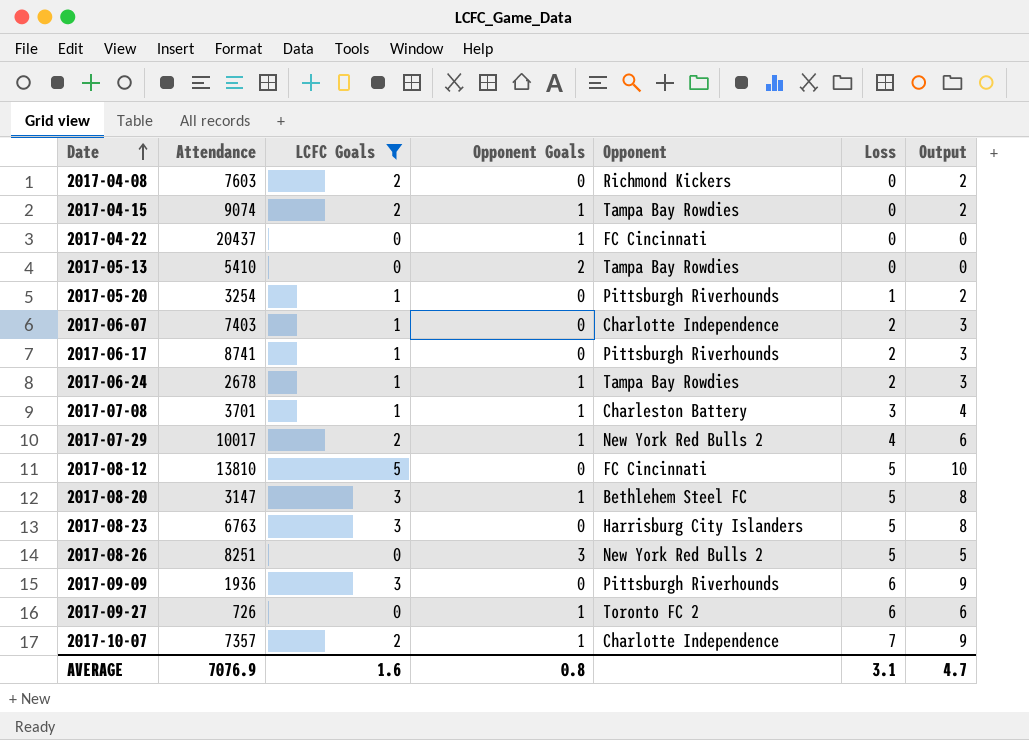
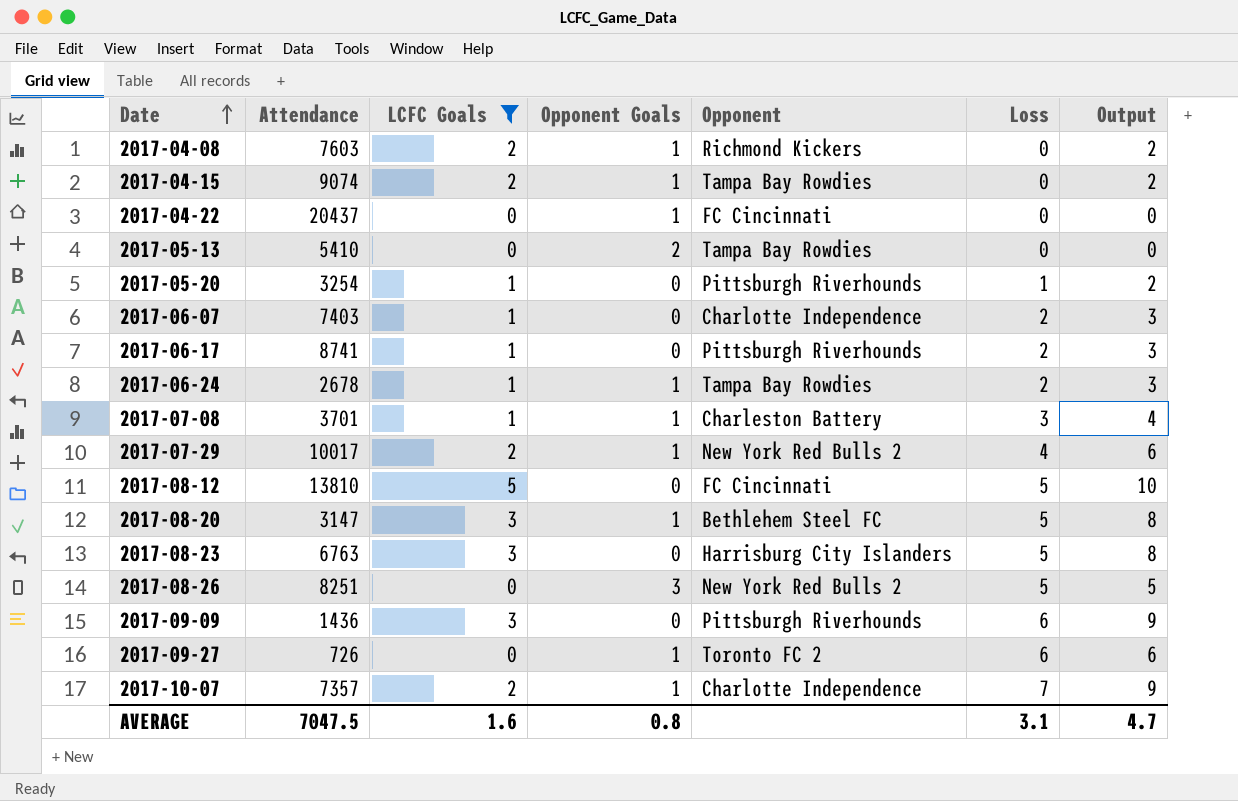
2017-04-08 | Opponent Goals: 0 -> 1
2017-09-09 | Attendance: 1936 -> 1436
AVERAGE | Attendance: 7076.9 -> 7047.5

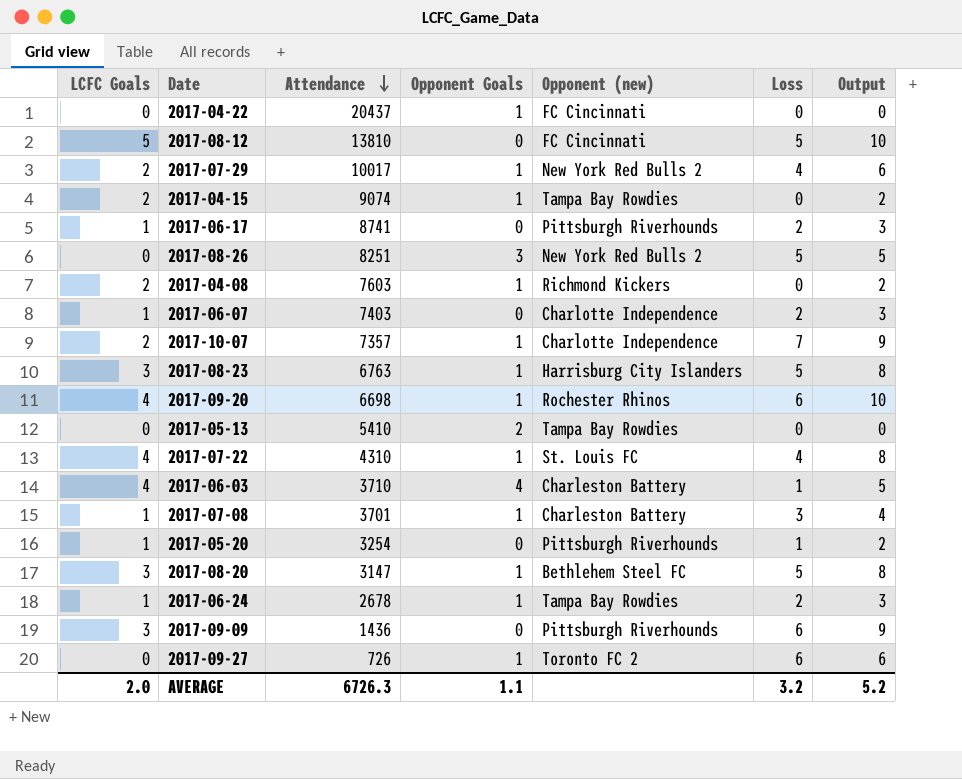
filter: LCFC Goals != 4 -> none
row order: Date ascending -> Attendance descending
column LCFC Goals | position: 3 -> 1
column name: Opponent -> Opponent (new)
2017-08-23 | Opponent Goals: 0 -> 1
AVERAGE | LCFC Goals: 1.6 -> 2.0
AVERAGE | Attendance: 7047.5 -> 6726.3
AVERAGE | Opponent Goals: 0.8 -> 1.1
AVERAGE | Loss: 3.1 -> 3.2
AVERAGE | Output: 4.7 -> 5.2

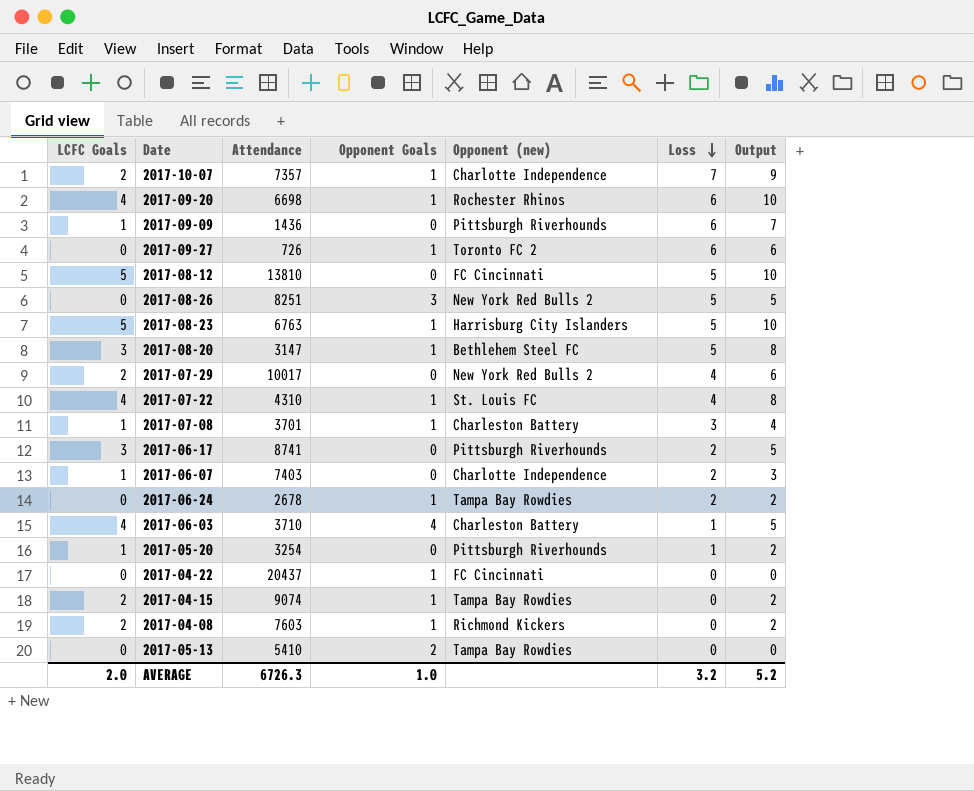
row order: Attendance descending -> Loss descending
2017-09-09 | LCFC Goals: 3 -> 1
2017-09-09 | Output: 9 -> 7
2017-08-23 | LCFC Goals: 3 -> 5
2017-08-23 | Output: 8 -> 10
2017-07-29 | Opponent Goals: 1 -> 0
2017-06-17 | LCFC Goals: 1 -> 3
2017-06-17 | Output: 3 -> 5
2017-06-24 | LCFC Goals: 1 -> 0
2017-06-24 | Output: 3 -> 2
AVERAGE | Opponent Goals: 1.1 -> 1.0

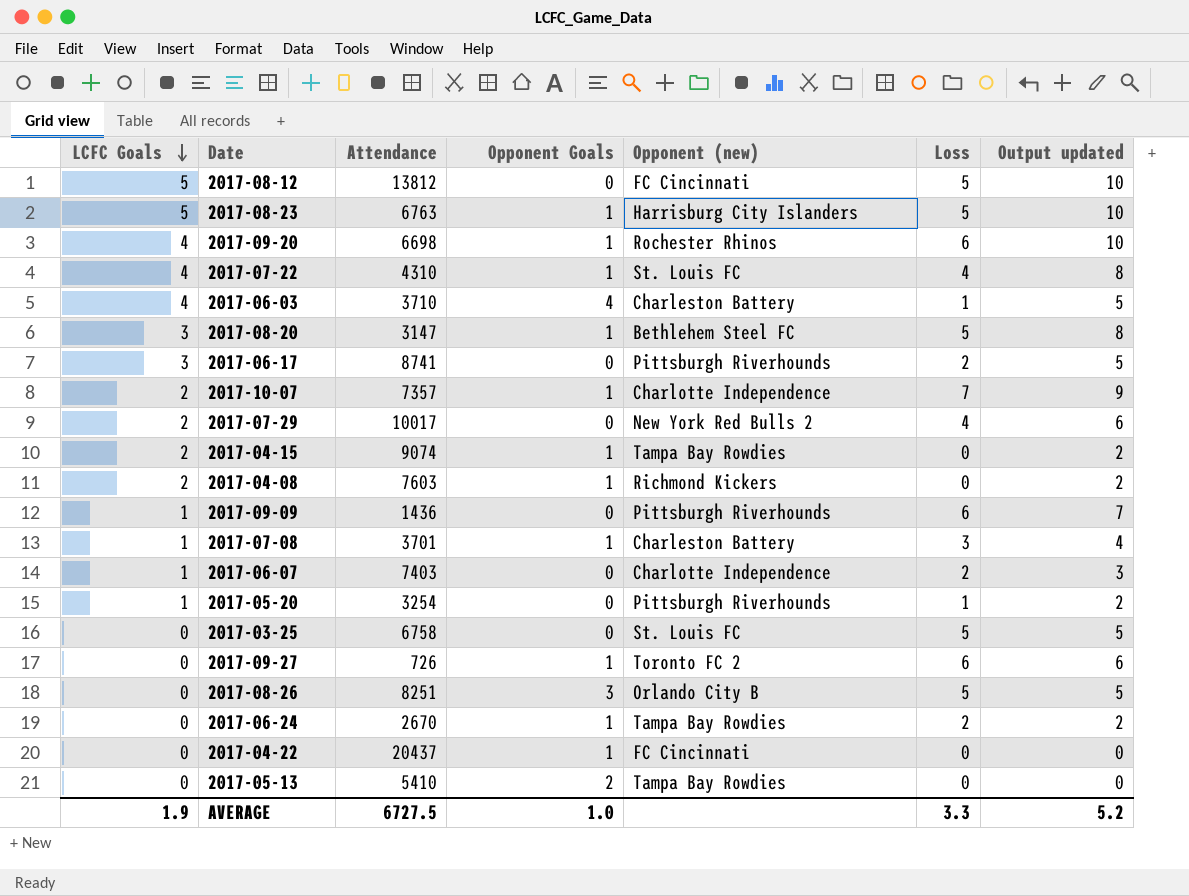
row order: Loss descending -> LCFC Goals descending
column name: Output -> Output updated
2017-08-12 | Attendance: 13810 -> 13812
row 2017-03-25: none -> 0 | 6758 | 0 | St. Louis FC | 5 | 5
2017-08-26 | Opponent (new): New York Red Bulls 2 -> Orlando City B
2017-06-24 | Attendance: 2678 -> 2670
AVERAGE | LCFC Goals: 2.0 -> 1.9
AVERAGE | Attendance: 6726.3 -> 6727.5
AVERAGE | Loss: 3.2 -> 3.3

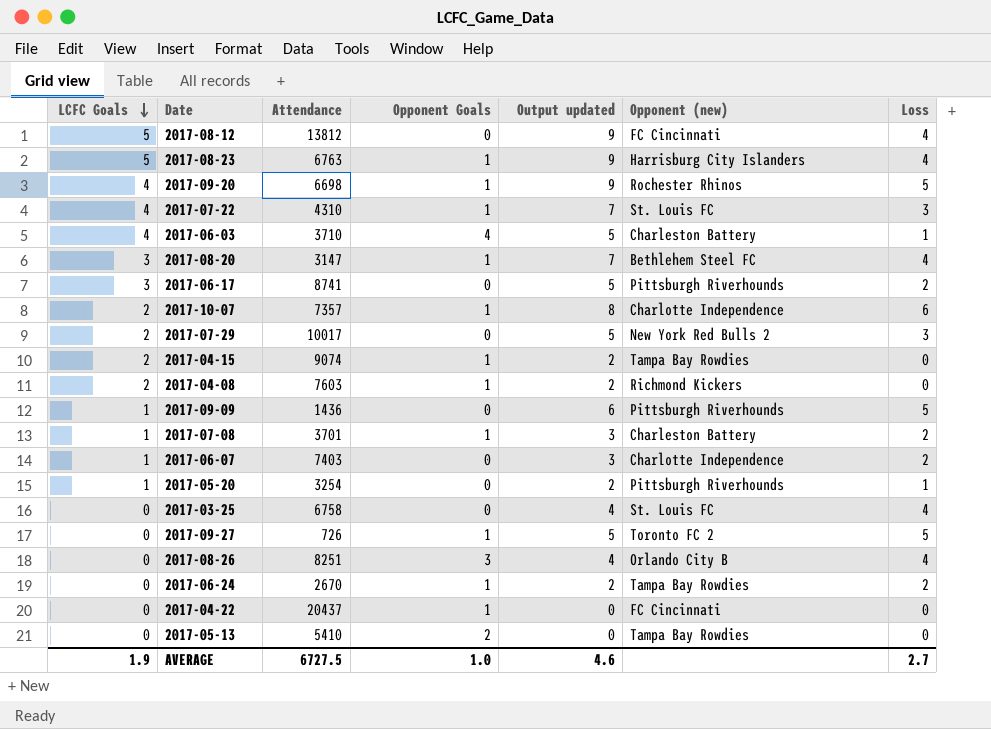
column Output updated | position: 7 -> 5
2017-08-12 | Output updated: 10 -> 9
2017-08-12 | Loss: 5 -> 4
2017-08-23 | Output updated: 10 -> 9
2017-08-23 | Loss: 5 -> 4
2017-09-20 | Output updated: 10 -> 9
2017-09-20 | Loss: 6 -> 5
2017-07-22 | Output updated: 8 -> 7
2017-07-22 | Loss: 4 -> 3
2017-08-20 | Output updated: 8 -> 7
2017-08-20 | Loss: 5 -> 4
2017-10-07 | Output updated: 9 -> 8
2017-10-07 | Loss: 7 -> 6
2017-07-29 | Output updated: 6 -> 5
2017-07-29 | Loss: 4 -> 3
2017-09-09 | Output updated: 7 -> 6
2017-09-09 | Loss: 6 -> 5
2017-07-08 | Output updated: 4 -> 3
2017-07-08 | Loss: 3 -> 2
2017-03-25 | Output updated: 5 -> 4
2017-03-25 | Loss: 5 -> 4
2017-09-27 | Output updated: 6 -> 5
2017-09-27 | Loss: 6 -> 5
2017-08-26 | Output updated: 5 -> 4
2017-08-26 | Loss: 5 -> 4
AVERAGE | Output updated: 5.2 -> 4.6
AVERAGE | Loss: 3.3 -> 2.7

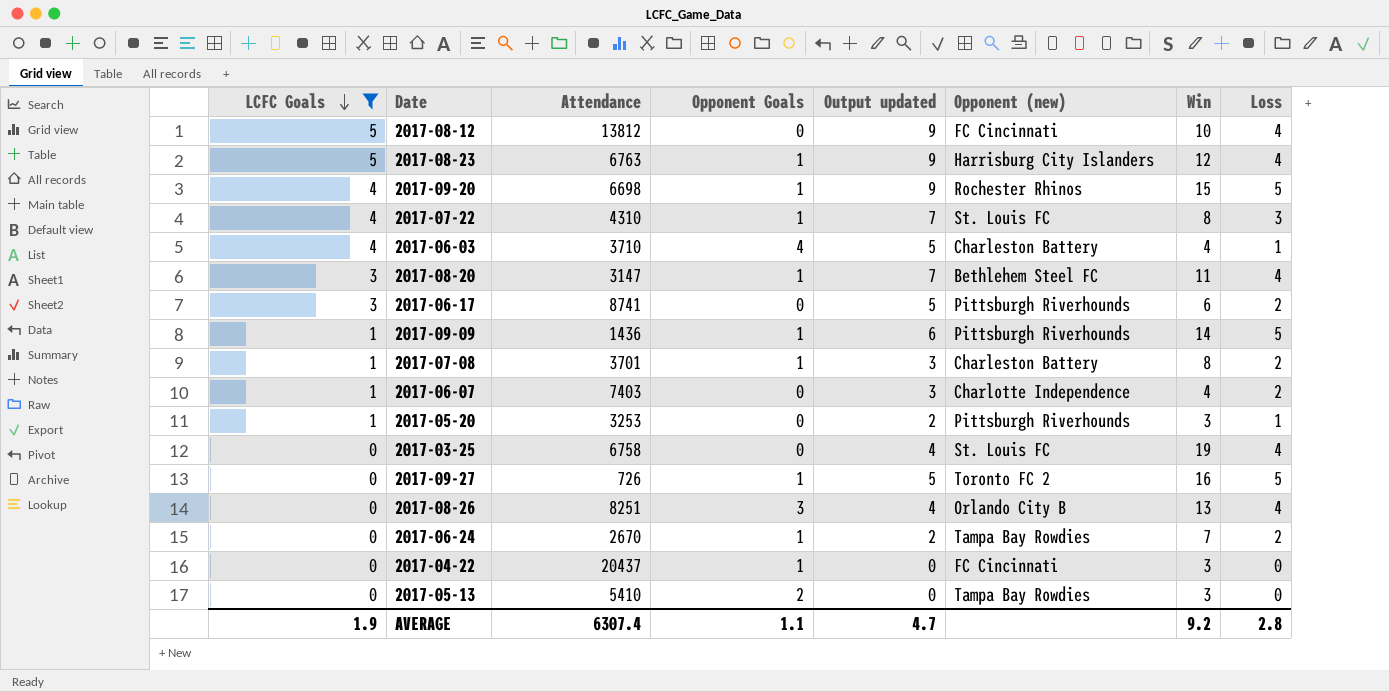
filter: none -> LCFC Goals != 2
column Win | position: none -> 7
2017-09-09 | Opponent Goals: 0 -> 1
2017-05-20 | Attendance: 3254 -> 3253
AVERAGE | Attendance: 6727.5 -> 6307.4
AVERAGE | Opponent Goals: 1.0 -> 1.1
AVERAGE | Output updated: 4.6 -> 4.7
AVERAGE | Loss: 2.7 -> 2.8

